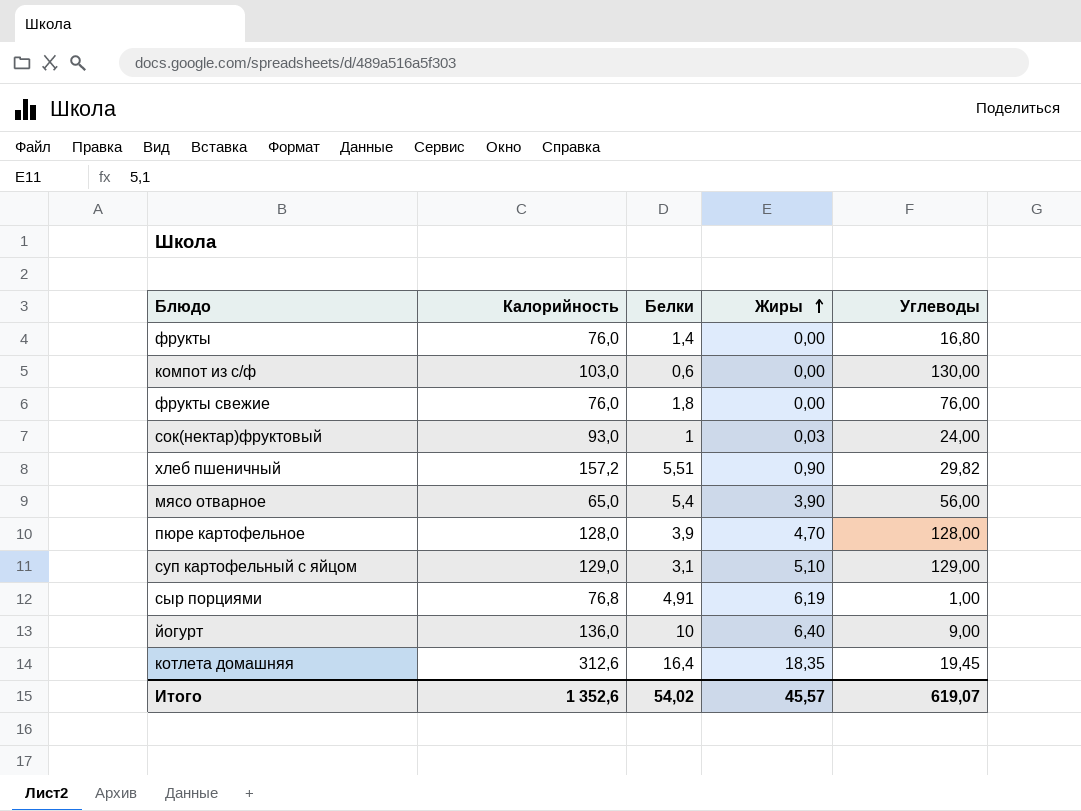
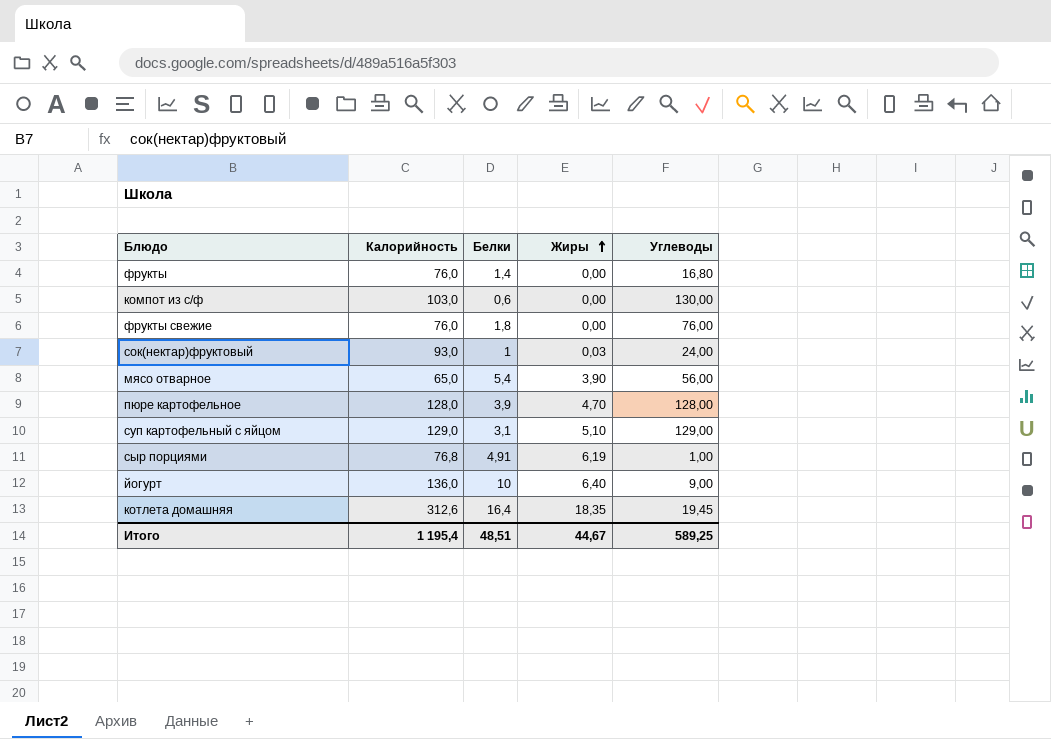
row хлеб пшеничный: 157,2 | 5,51 | 0,90 | 29,82 -> none
Итого | Калорийность: 1 352,6 -> 1 195,4
Итого | Белки: 54,02 -> 48,51
Итого | Жиры: 45,57 -> 44,67
Итого | Углеводы: 619,07 -> 589,25

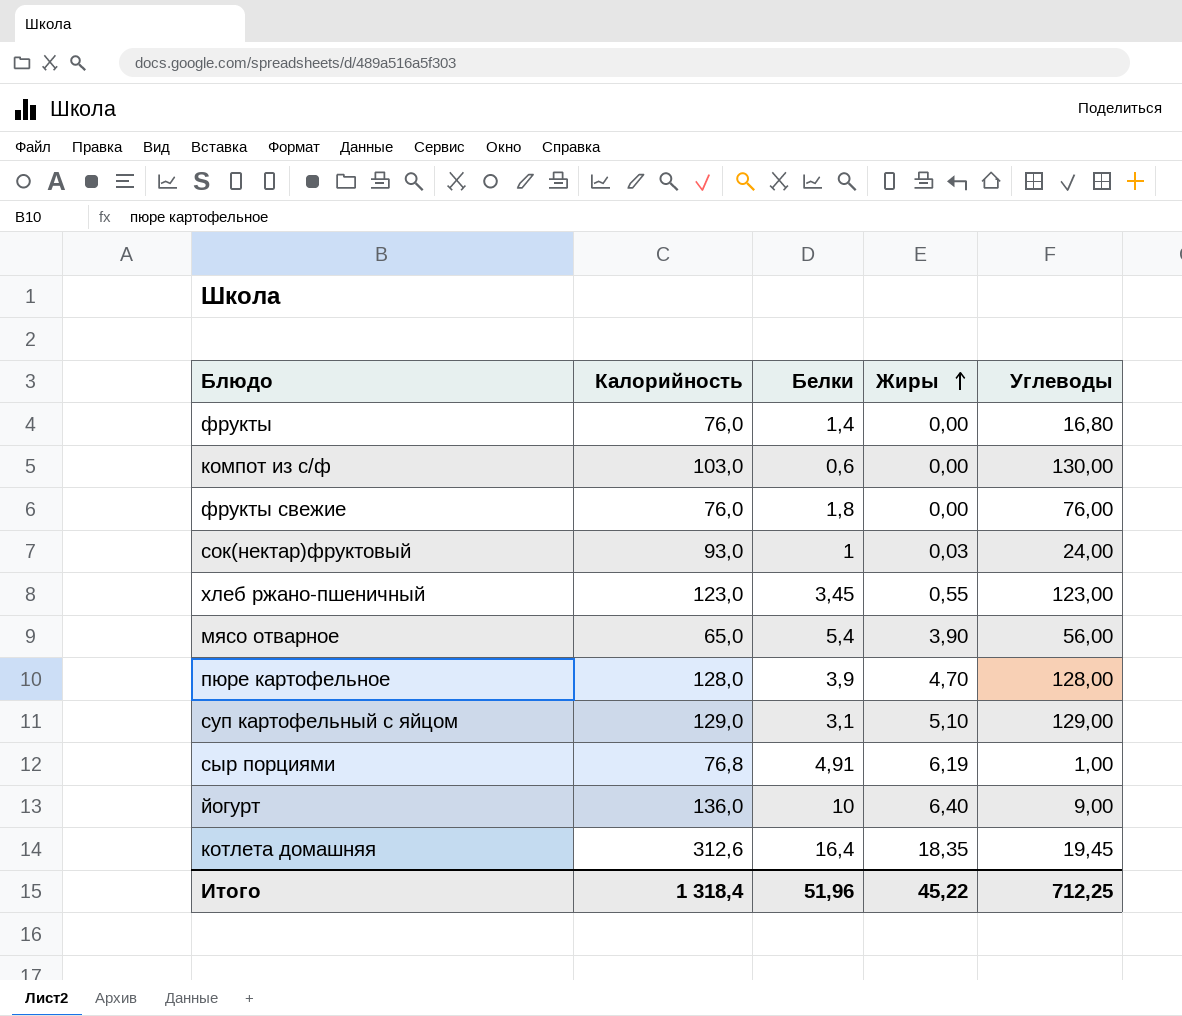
row хлеб ржано-пшеничный: none -> 123,0 | 3,45 | 0,55 | 123,00
Итого | Калорийность: 1 195,4 -> 1 318,4
Итого | Белки: 48,51 -> 51,96
Итого | Жиры: 44,67 -> 45,22
Итого | Углеводы: 589,25 -> 712,25

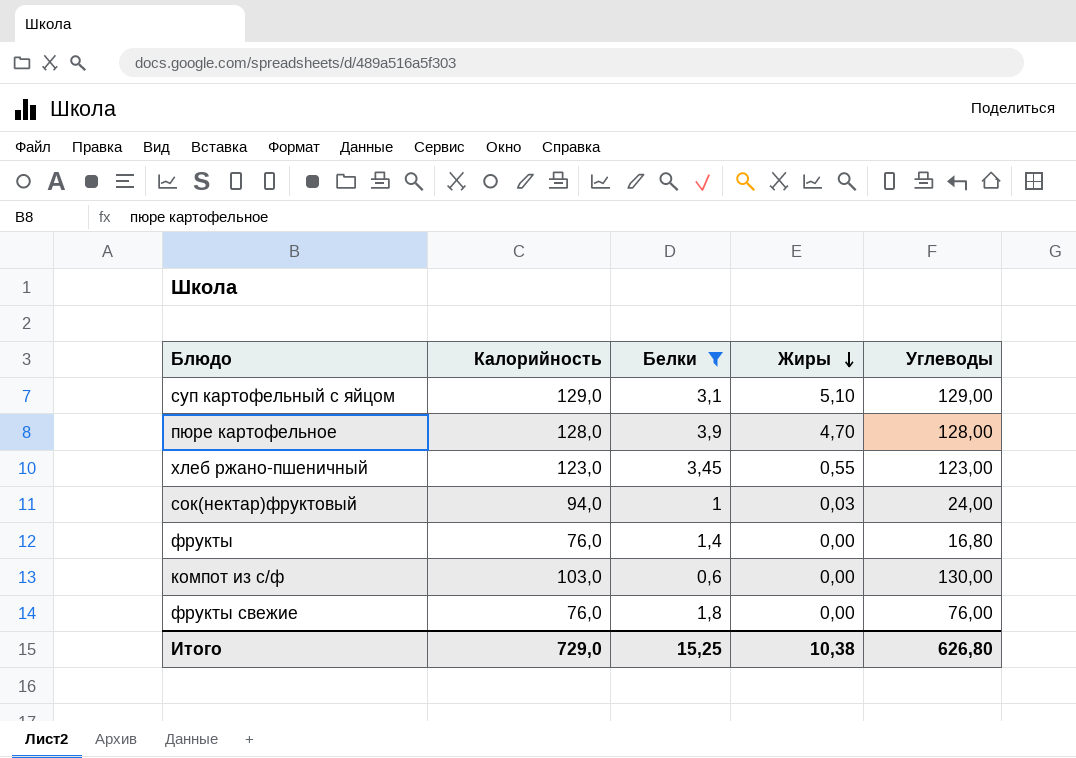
filter: none -> Белки <= 3,9
row order: Жиры ascending -> Жиры descending
сок(нектар)фруктовый | Калорийность: 93,0 -> 94,0
Итого | Калорийность: 1 318,4 -> 729,0
Итого | Белки: 51,96 -> 15,25
Итого | Жиры: 45,22 -> 10,38
Итого | Углеводы: 712,25 -> 626,80

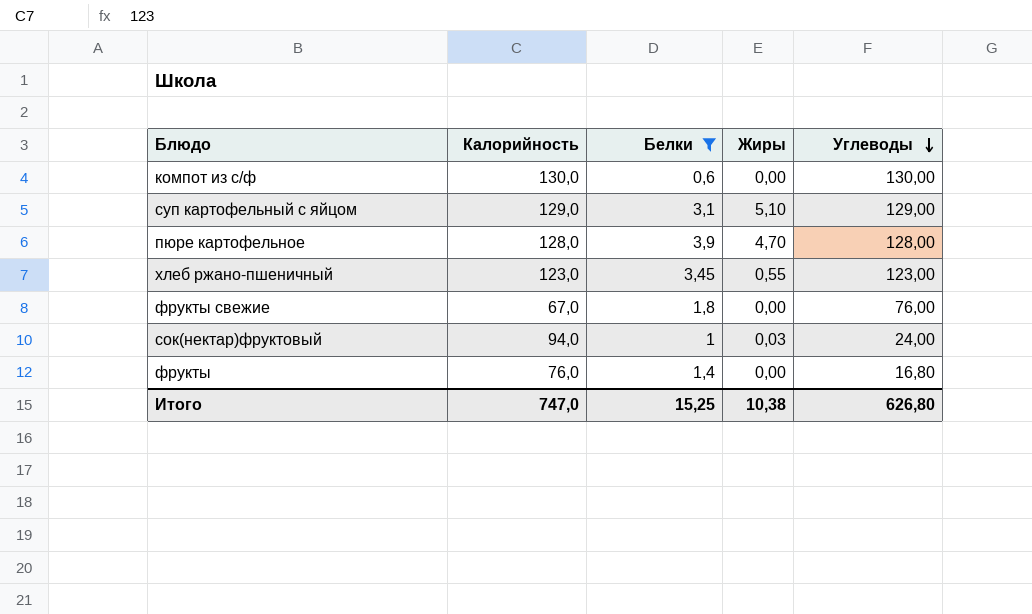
row order: Жиры descending -> Углеводы descending
компот из с/ф | Калорийность: 103,0 -> 130,0
фрукты свежие | Калорийность: 76,0 -> 67,0
Итого | Калорийность: 729,0 -> 747,0

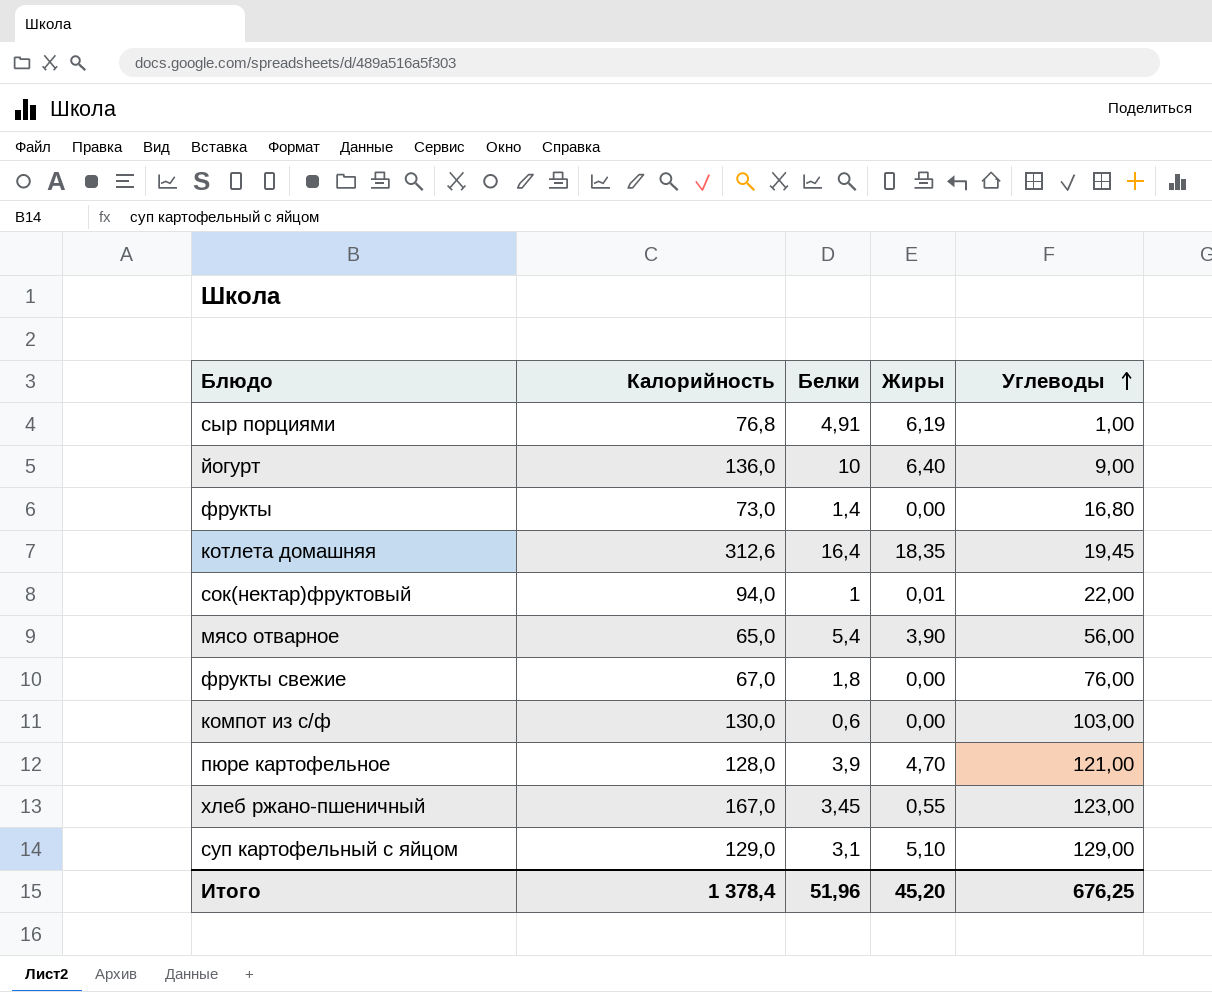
filter: Белки <= 3,9 -> none
row order: Углеводы descending -> Углеводы ascending
фрукты | Калорийность: 76,0 -> 73,0
сок(нектар)фруктовый | Жиры: 0,03 -> 0,01
сок(нектар)фруктовый | Углеводы: 24,00 -> 22,00
компот из с/ф | Углеводы: 130,00 -> 103,00
пюре картофельное | Углеводы: 128,00 -> 121,00
хлеб ржано-пшеничный | Калорийность: 123,0 -> 167,0
Итого | Калорийность: 747,0 -> 1 378,4
Итого | Белки: 15,25 -> 51,96
Итого | Жиры: 10,38 -> 45,20
Итого | Углеводы: 626,80 -> 676,25

